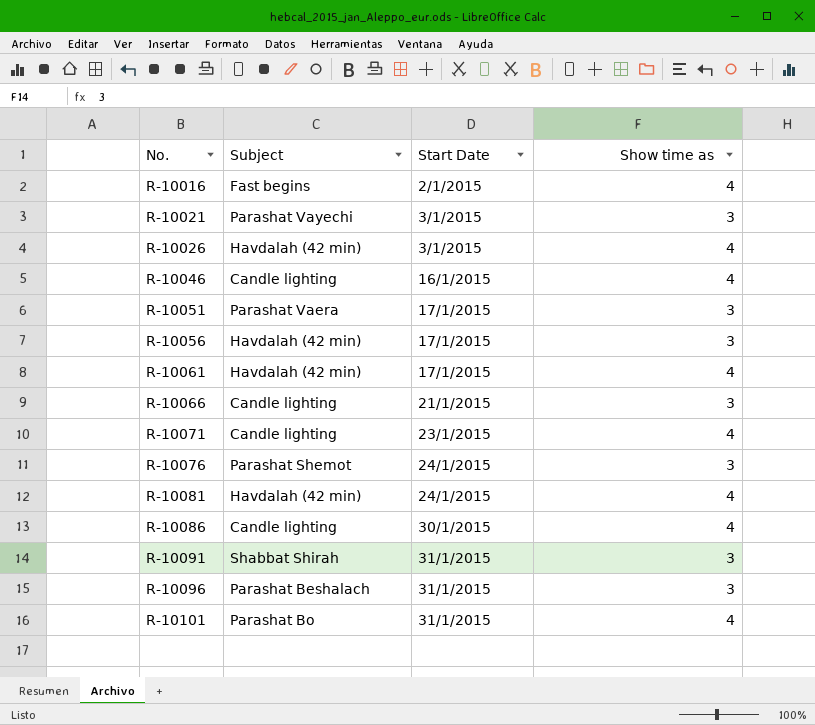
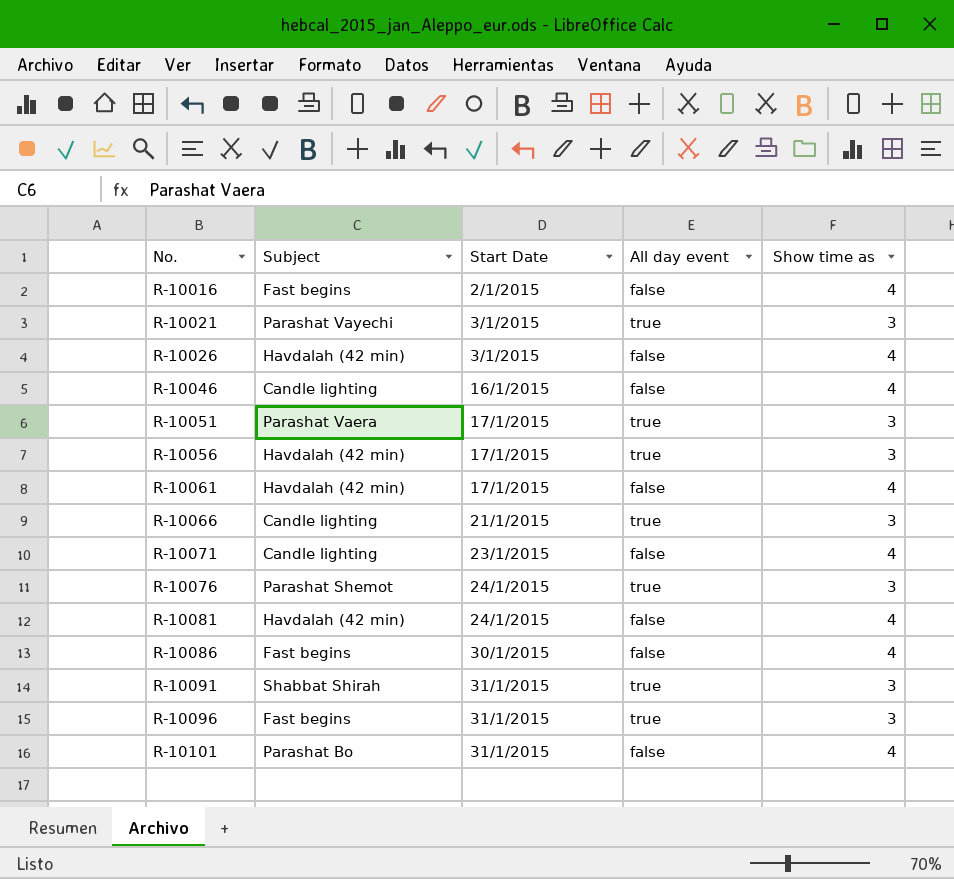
column All day event | position: none -> 4
R-10086 | Subject: Candle lighting -> Fast begins
R-10096 | Subject: Parashat Beshalach -> Fast begins

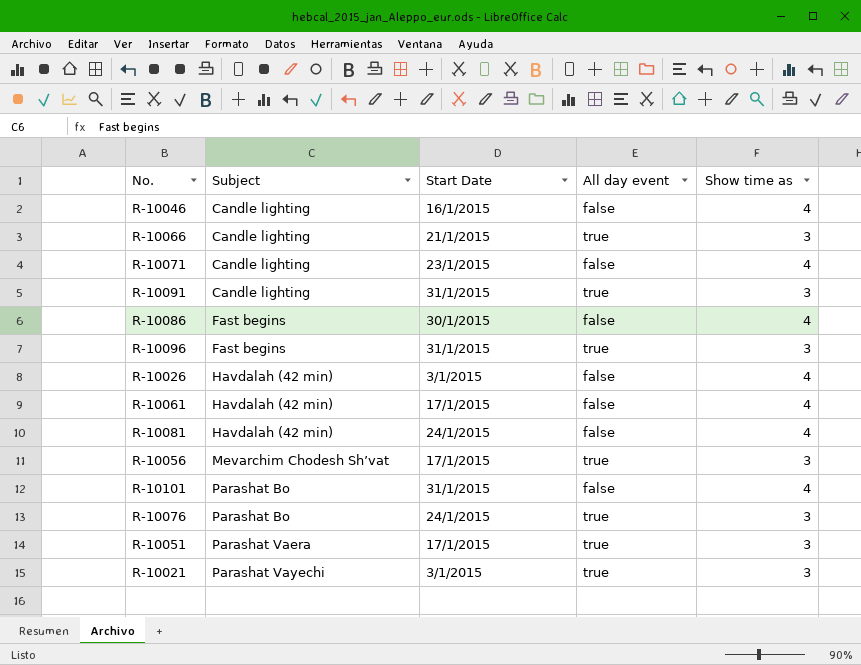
row order: No. ascending -> Subject ascending
row R-10016: Fast begins | 2/1/2015 | false | 4 -> none
R-10091 | Subject: Shabbat Shirah -> Candle lighting
R-10056 | Subject: Havdalah (42 min) -> Mevarchim Chodesh Sh’vat
R-10076 | Subject: Parashat Shemot -> Parashat Bo

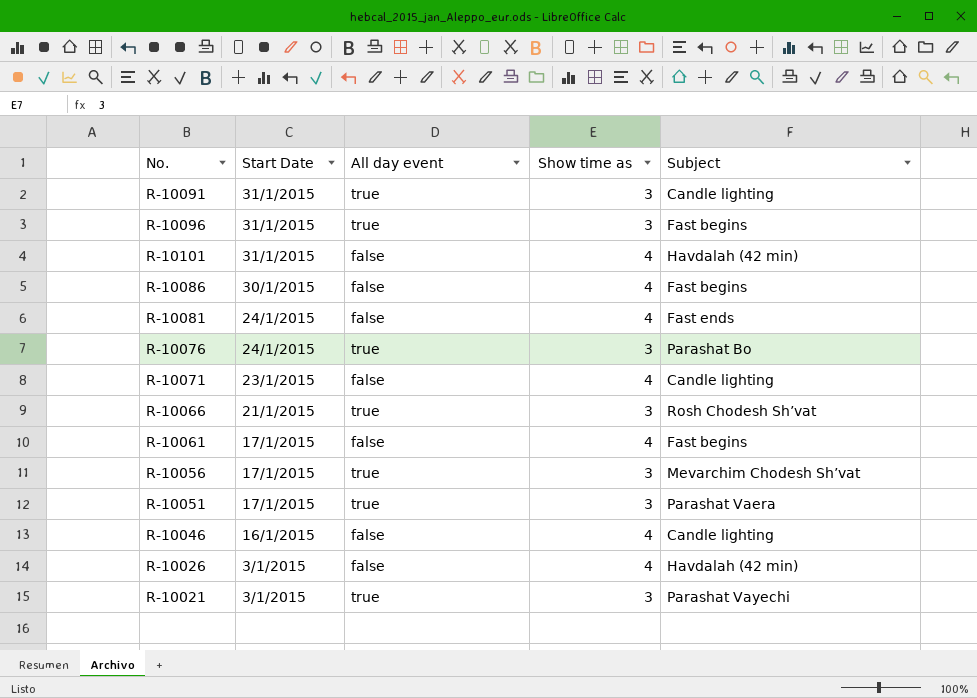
row order: Subject ascending -> Start Date descending
column Subject | position: 2 -> 5
R-10101 | Subject: Parashat Bo -> Havdalah (42 min)
R-10081 | Subject: Havdalah (42 min) -> Fast ends
R-10066 | Subject: Candle lighting -> Rosh Chodesh Sh’vat
R-10061 | Subject: Havdalah (42 min) -> Fast begins

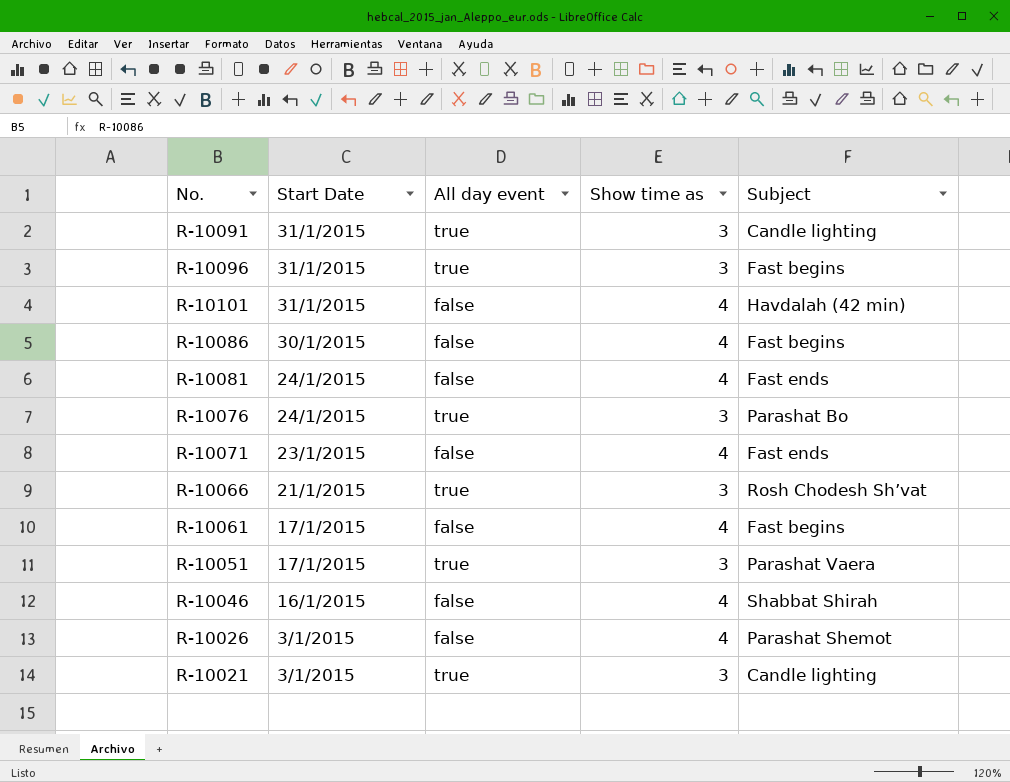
row R-10056: 17/1/2015 | true | 3 | Mevarchim Chodesh Sh’vat -> none
R-10071 | Subject: Candle lighting -> Fast ends
R-10046 | Subject: Candle lighting -> Shabbat Shirah
R-10026 | Subject: Havdalah (42 min) -> Parashat Shemot
R-10021 | Subject: Parashat Vayechi -> Candle lighting

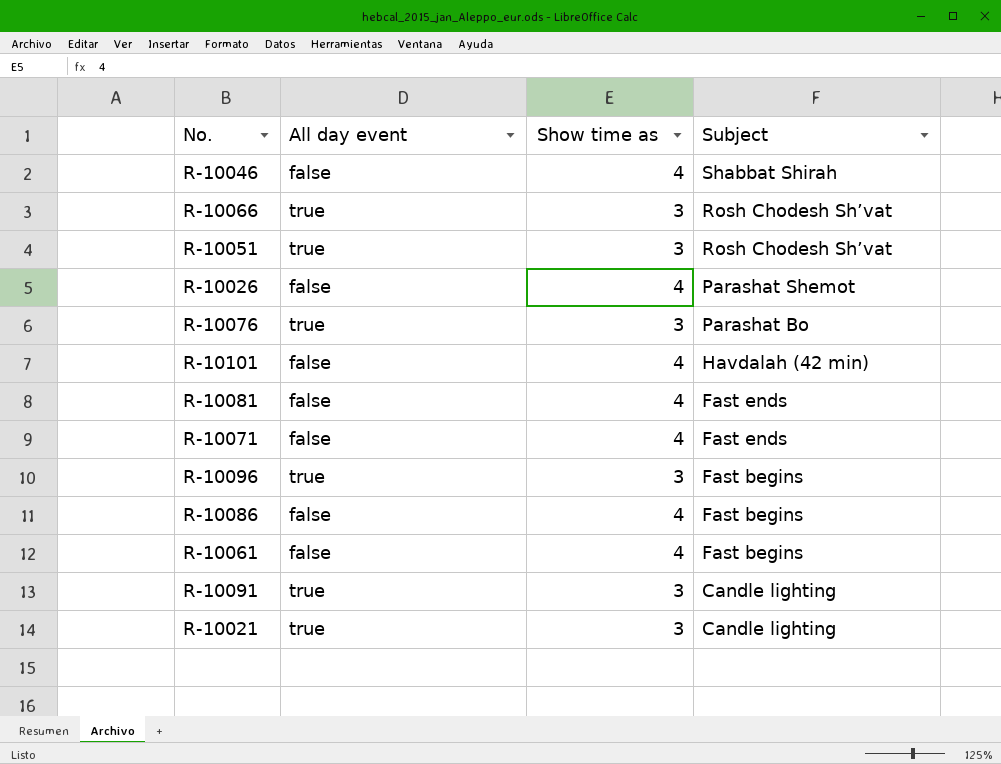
row order: Start Date descending -> Subject descending
column Start Date | position: 2 -> none
R-10051 | Subject: Parashat Vaera -> Rosh Chodesh Sh’vat

